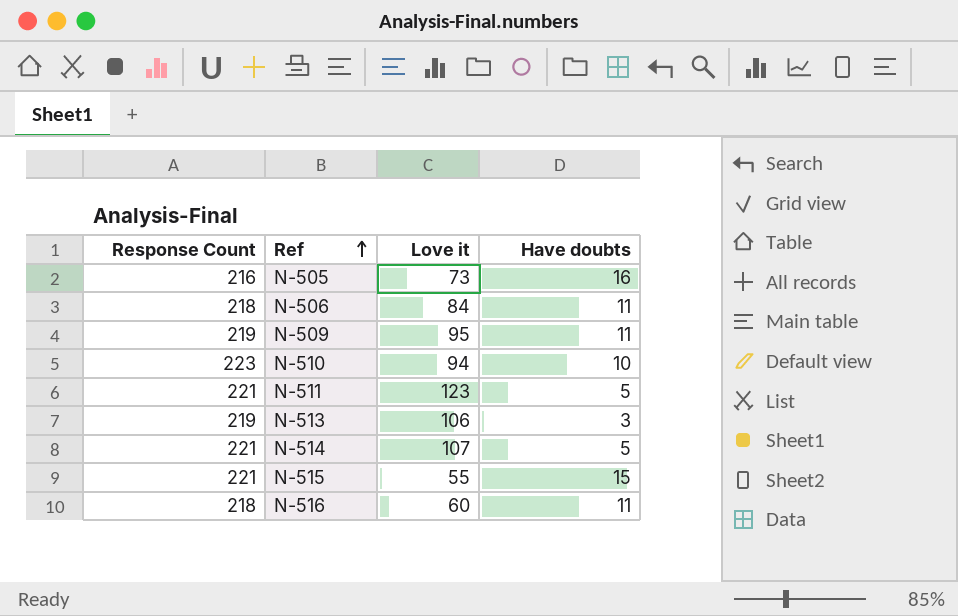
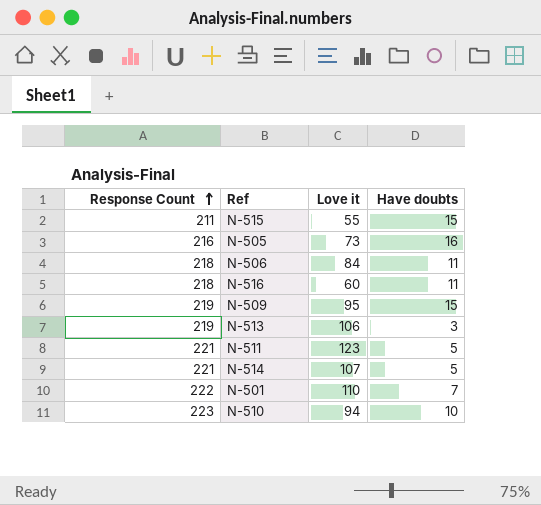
row order: Ref ascending -> Response Count ascending
N-515 | Response Count: 221 -> 211
N-509 | Have doubts: 11 -> 15
row N-501: none -> 222 | 110 | 7

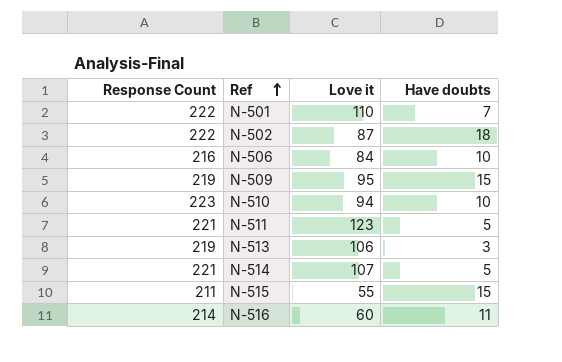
row order: Response Count ascending -> Ref ascending
row N-505: 216 | 73 | 16 -> none
row N-502: none -> 222 | 87 | 18
N-506 | Response Count: 218 -> 216
N-506 | Have doubts: 11 -> 10
N-516 | Response Count: 218 -> 214

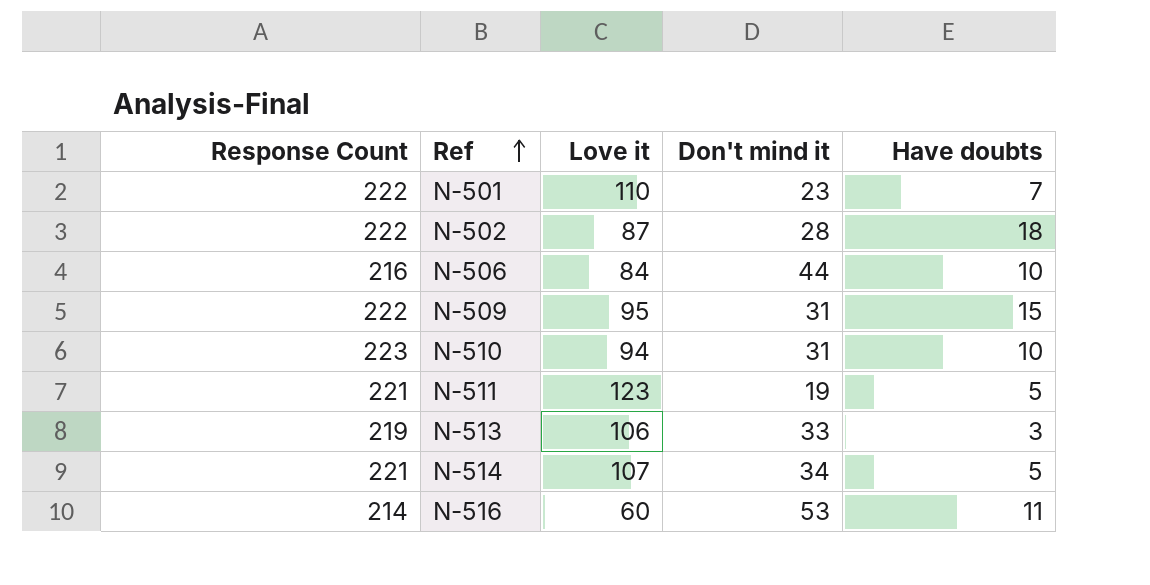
column Don't mind it | position: none -> 4
row N-515: 211 | 55 | 15 -> none
N-509 | Response Count: 219 -> 222

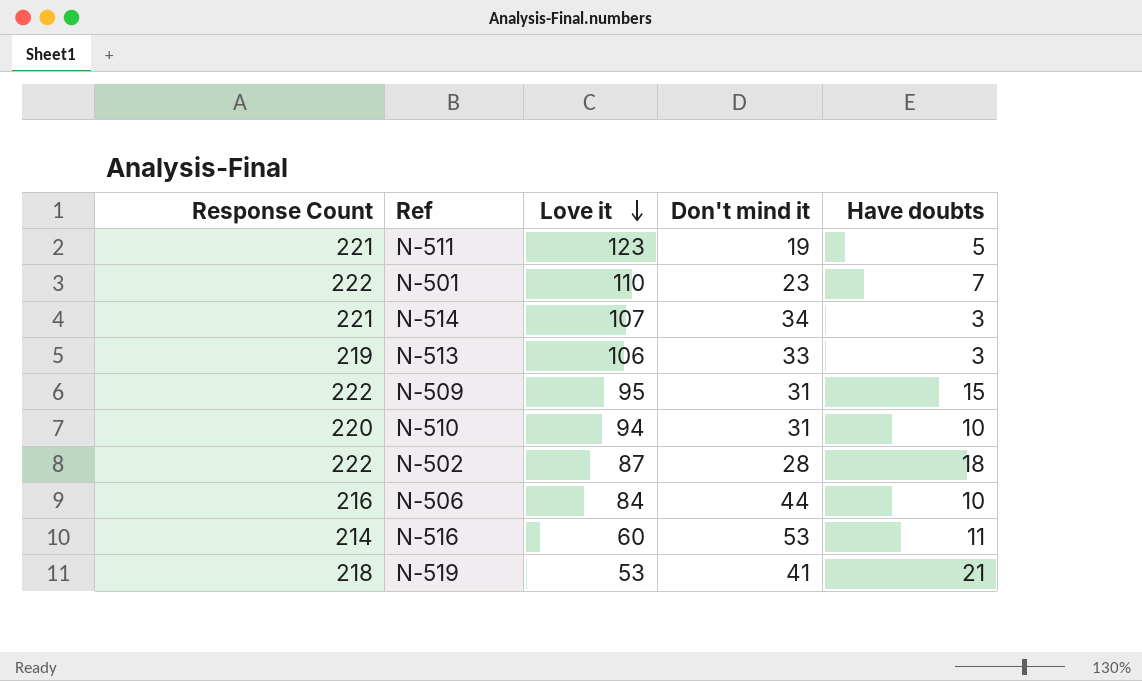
row order: Ref ascending -> Love it descending
N-514 | Have doubts: 5 -> 3
N-510 | Response Count: 223 -> 220
row N-519: none -> 218 | 53 | 41 | 21

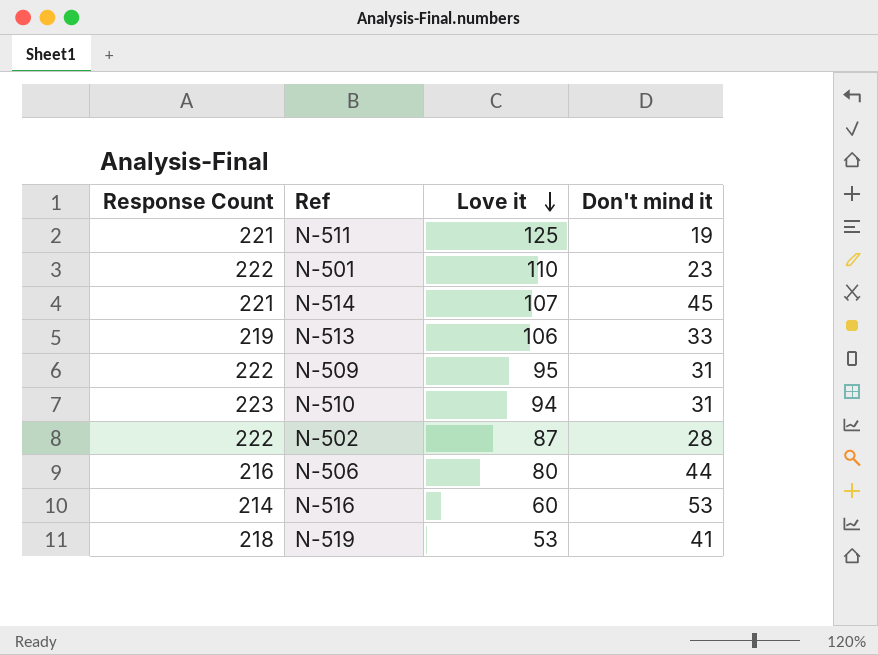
column Have doubts | position: 5 -> none
N-511 | Love it: 123 -> 125
N-514 | Don't mind it: 34 -> 45
N-510 | Response Count: 220 -> 223
N-506 | Love it: 84 -> 80

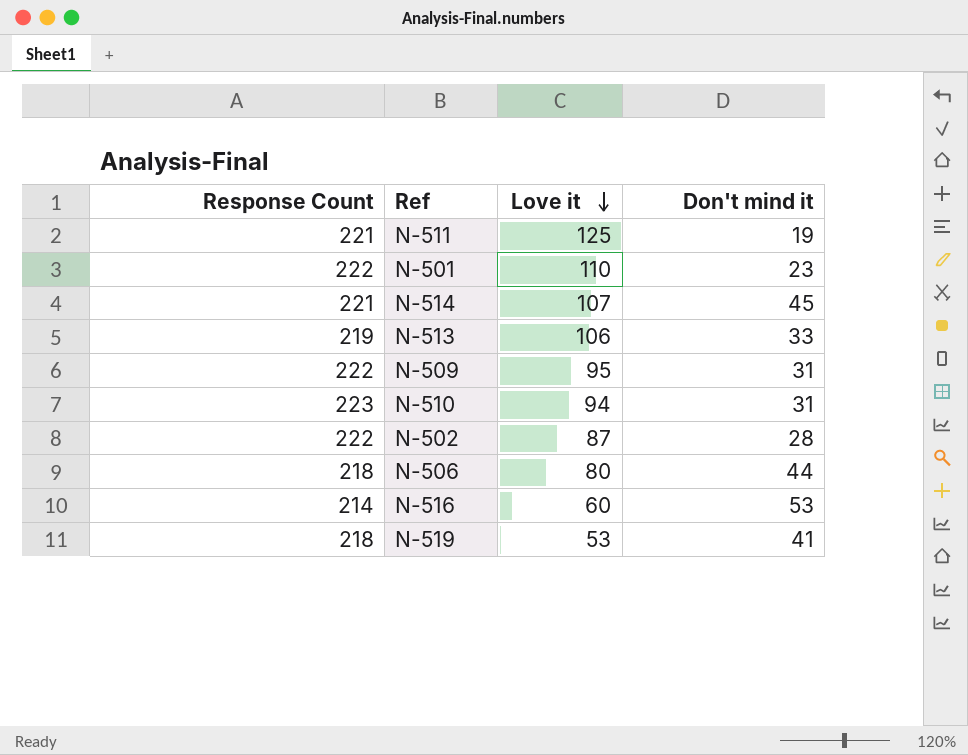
N-506 | Response Count: 216 -> 218

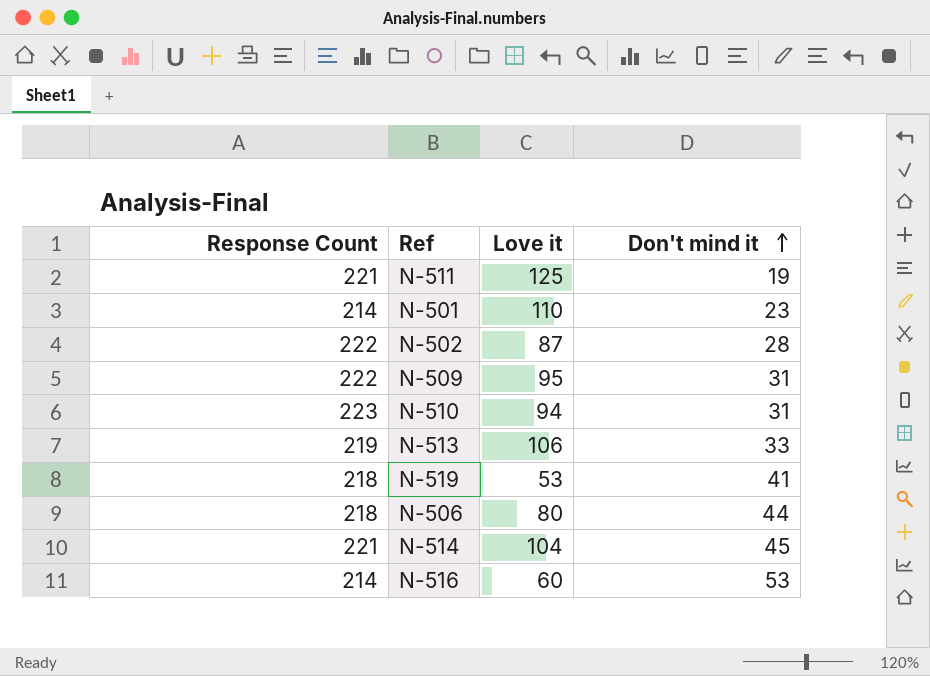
row order: Love it descending -> Don't mind it ascending
N-501 | Response Count: 222 -> 214
N-514 | Love it: 107 -> 104

